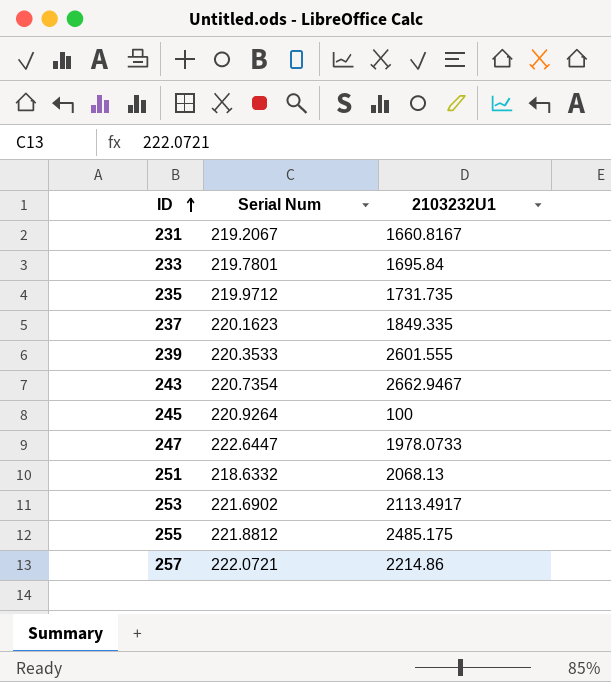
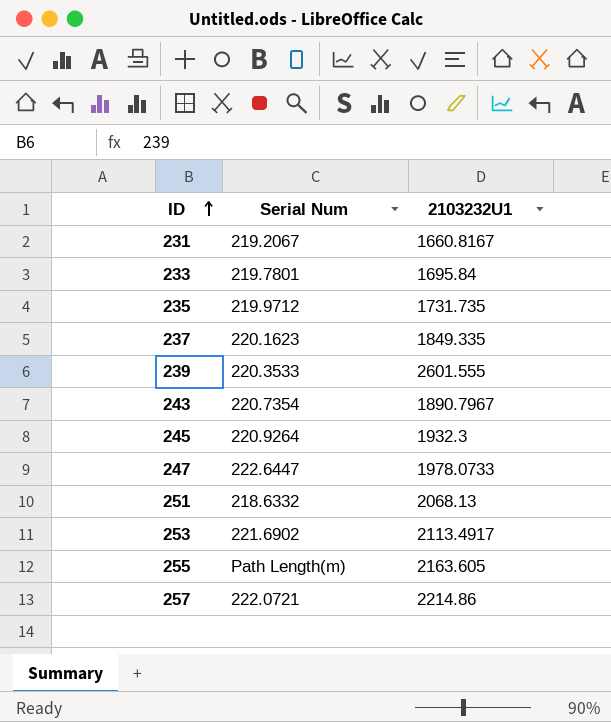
243 | 2103232U1: 2662.9467 -> 1890.7967
245 | 2103232U1: 100 -> 1932.3
255 | Serial Num: 221.8812 -> Path Length(m)
255 | 2103232U1: 2485.175 -> 2163.605

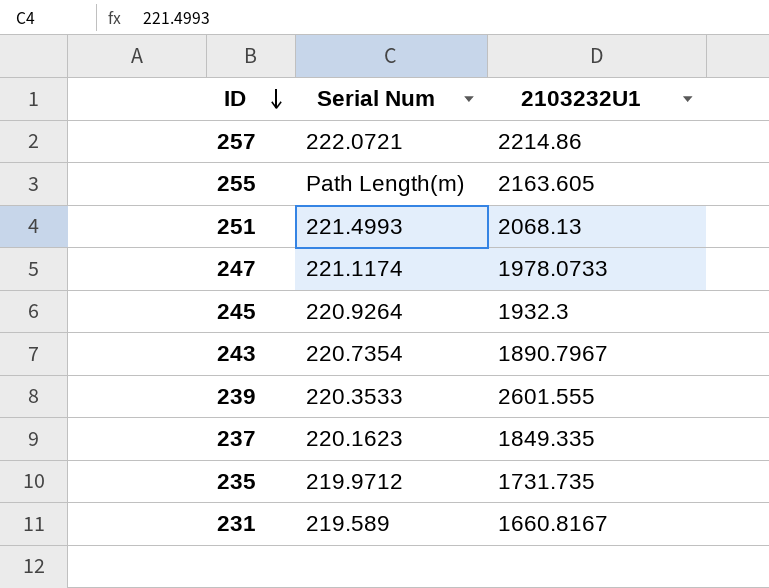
row order: ID ascending -> ID descending
row 233: 219.7801 | 1695.84 -> none
row 253: 221.6902 | 2113.4917 -> none
251 | Serial Num: 218.6332 -> 221.4993
247 | Serial Num: 222.6447 -> 221.1174
231 | Serial Num: 219.2067 -> 219.589

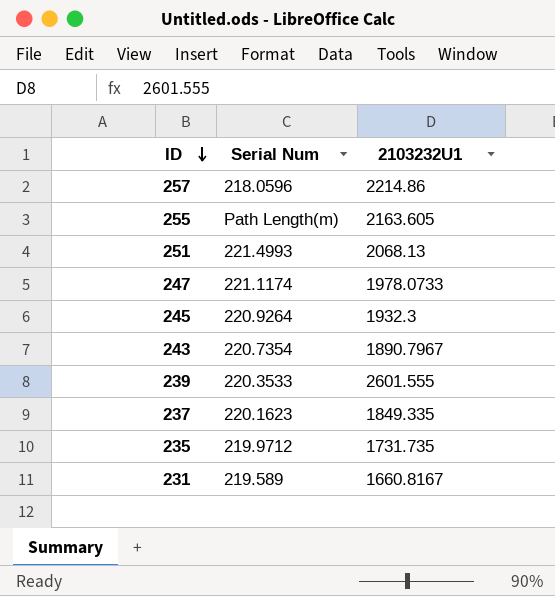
257 | Serial Num: 222.0721 -> 218.0596

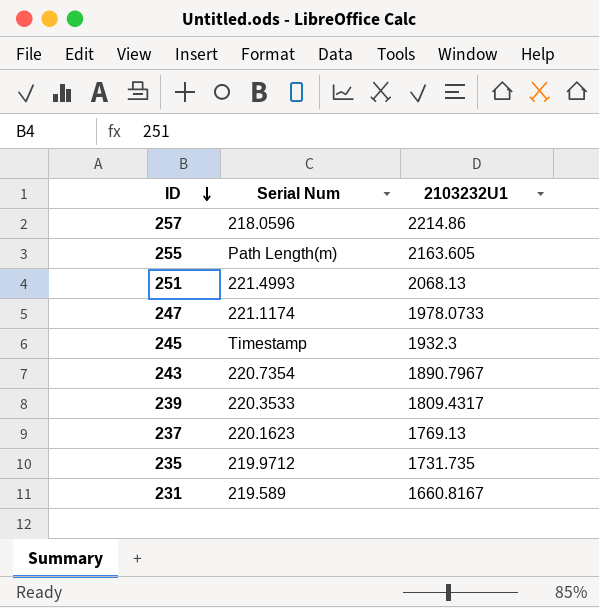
245 | Serial Num: 220.9264 -> Timestamp
239 | 2103232U1: 2601.555 -> 1809.4317
237 | 2103232U1: 1849.335 -> 1769.13

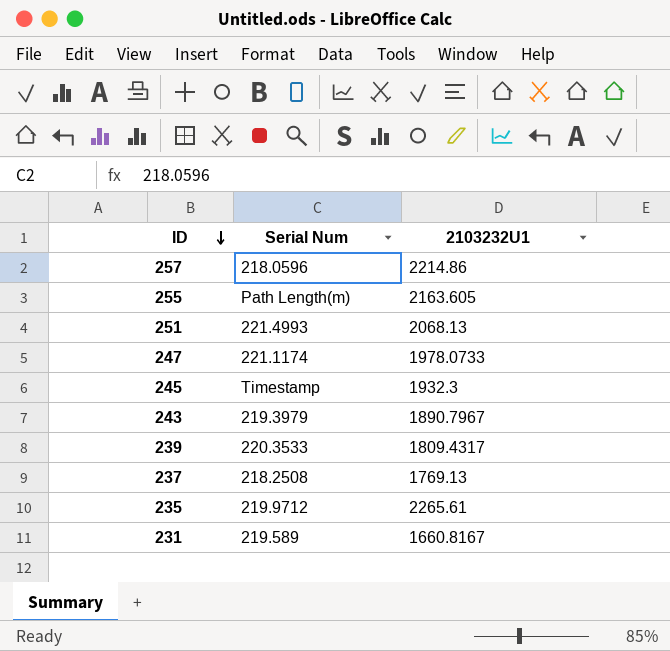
243 | Serial Num: 220.7354 -> 219.3979
237 | Serial Num: 220.1623 -> 218.2508
235 | 2103232U1: 1731.735 -> 2265.61

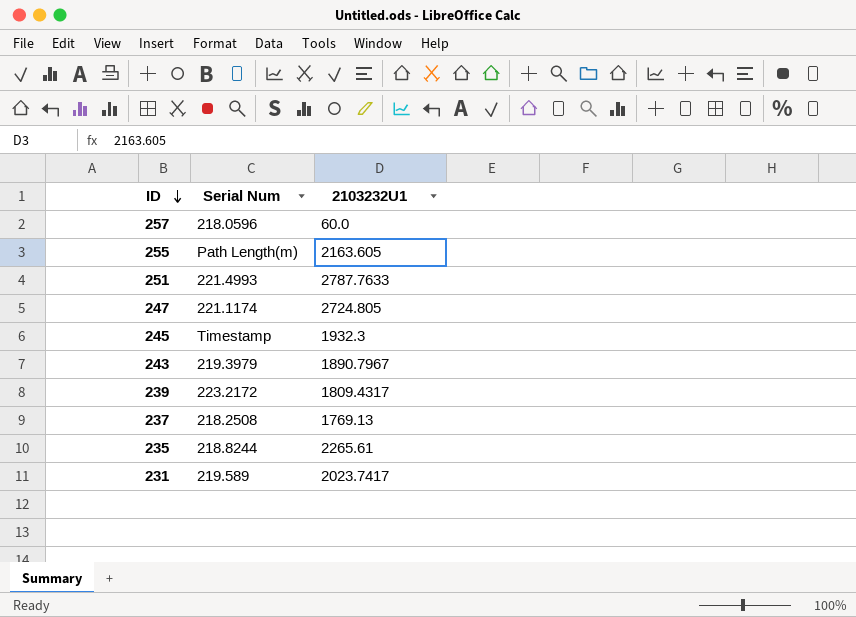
257 | 2103232U1: 2214.86 -> 60.0
251 | 2103232U1: 2068.13 -> 2787.7633
247 | 2103232U1: 1978.0733 -> 2724.805
239 | Serial Num: 220.3533 -> 223.2172
235 | Serial Num: 219.9712 -> 218.8244
231 | 2103232U1: 1660.8167 -> 2023.7417

